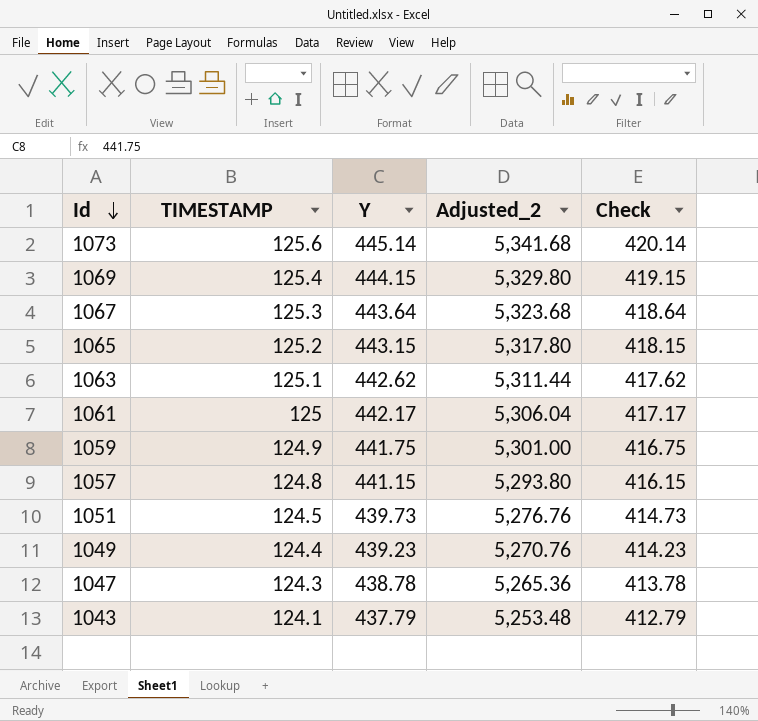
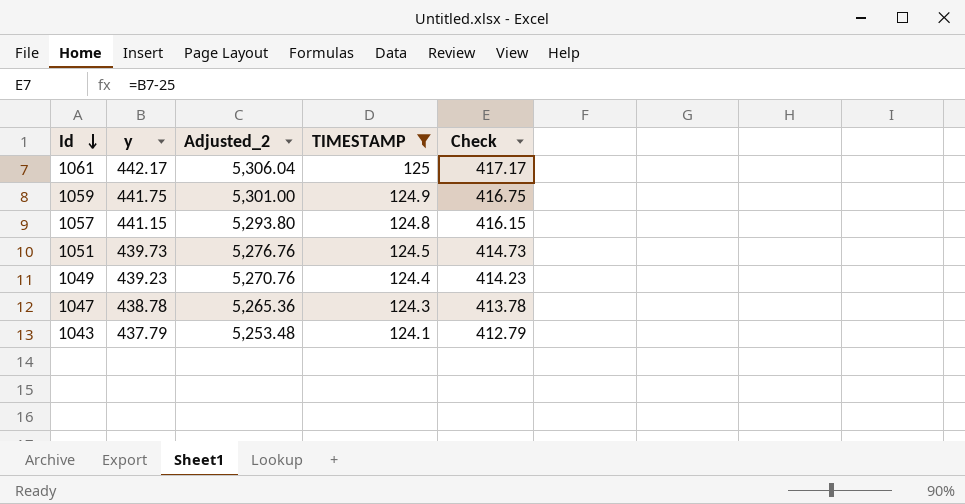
filter: none -> TIMESTAMP <= 125
column name: Y -> y
column TIMESTAMP | position: 2 -> 4

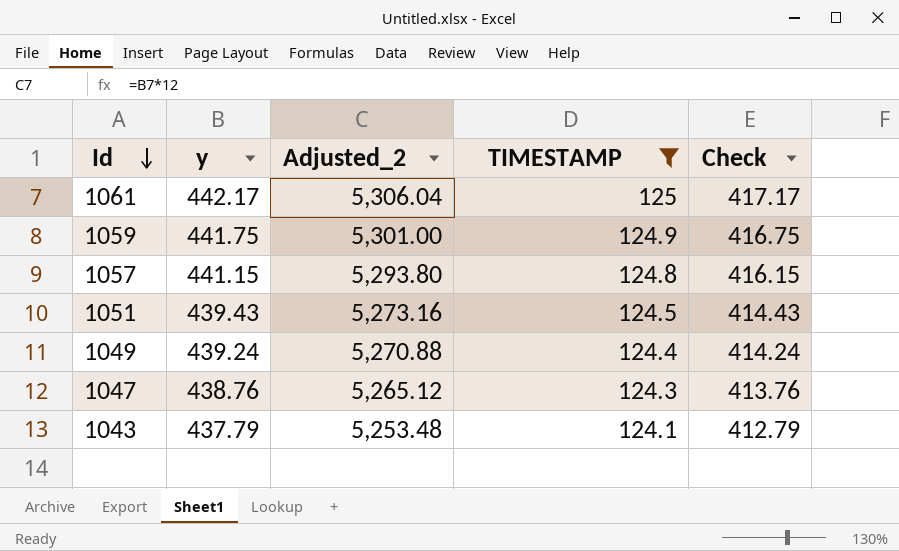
1051 | y: 439.73 -> 439.43
1051 | Adjusted_2: 5,276.76 -> 5,273.16
1051 | Check: 414.73 -> 414.43
1049 | y: 439.23 -> 439.24
1049 | Adjusted_2: 5,270.76 -> 5,270.88
1049 | Check: 414.23 -> 414.24
1047 | y: 438.78 -> 438.76
1047 | Adjusted_2: 5,265.36 -> 5,265.12
1047 | Check: 413.78 -> 413.76

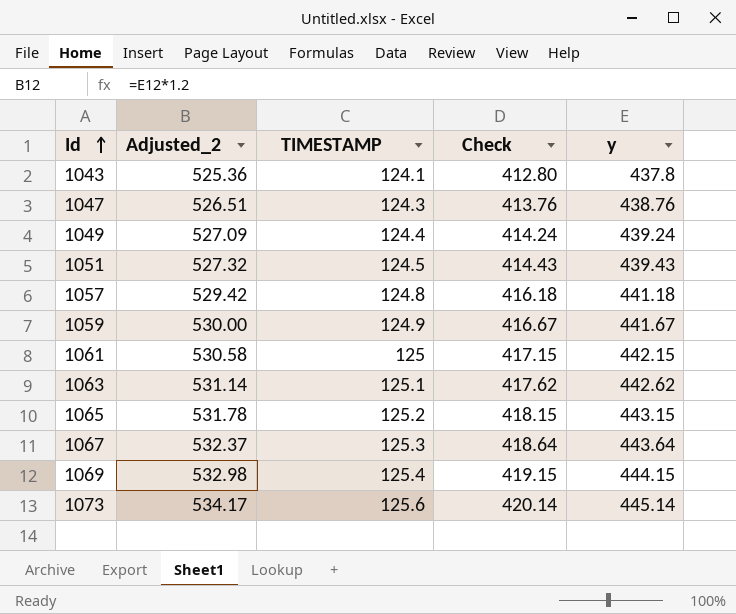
filter: TIMESTAMP <= 125 -> none
row order: Id descending -> Id ascending
column Adjusted_2 | formula: [y] * 12 -> [y] * 1.2
column y | position: 2 -> 5
1043 | Check: 412.79 -> 412.80
1043 | y: 437.79 -> 437.8
1057 | Check: 416.15 -> 416.18
1057 | y: 441.15 -> 441.18
1059 | Check: 416.75 -> 416.67
1059 | y: 441.75 -> 441.67
1061 | Check: 417.17 -> 417.15
1061 | y: 442.17 -> 442.15

